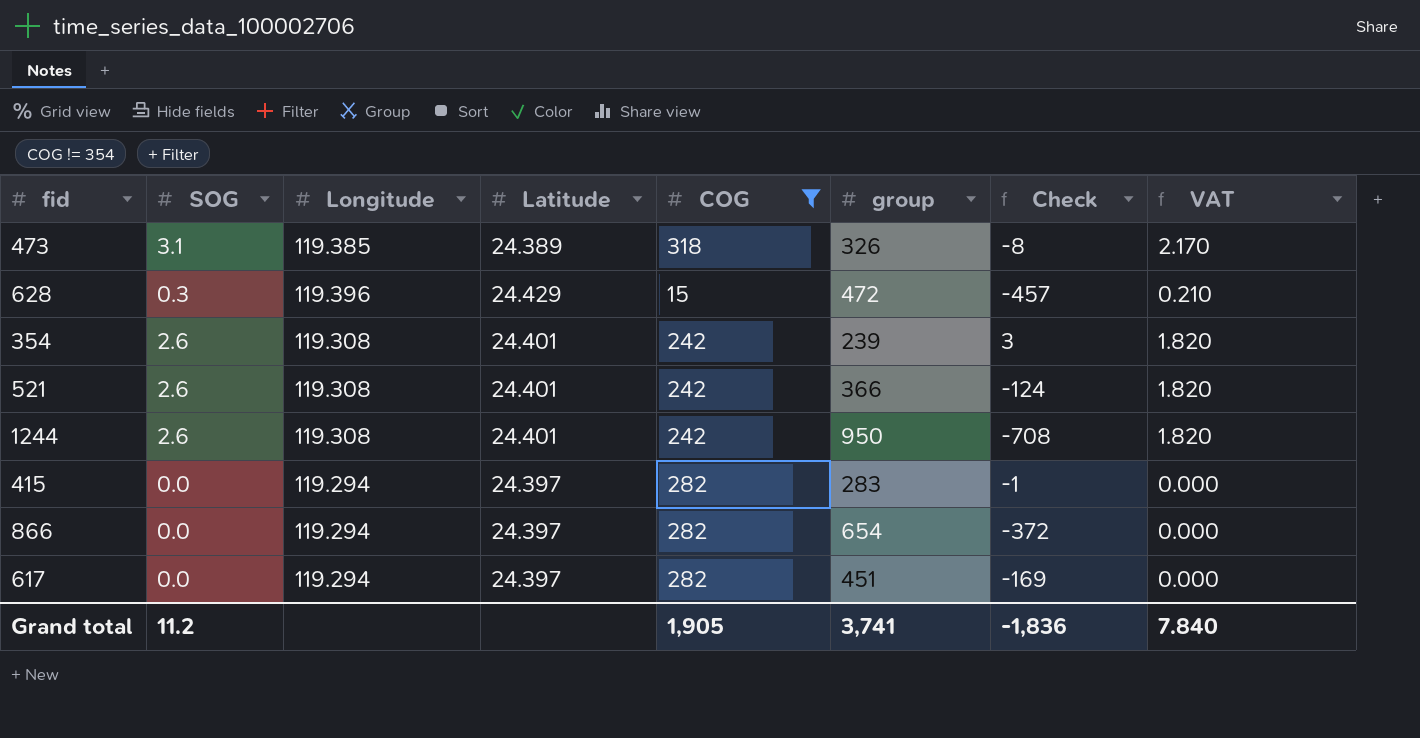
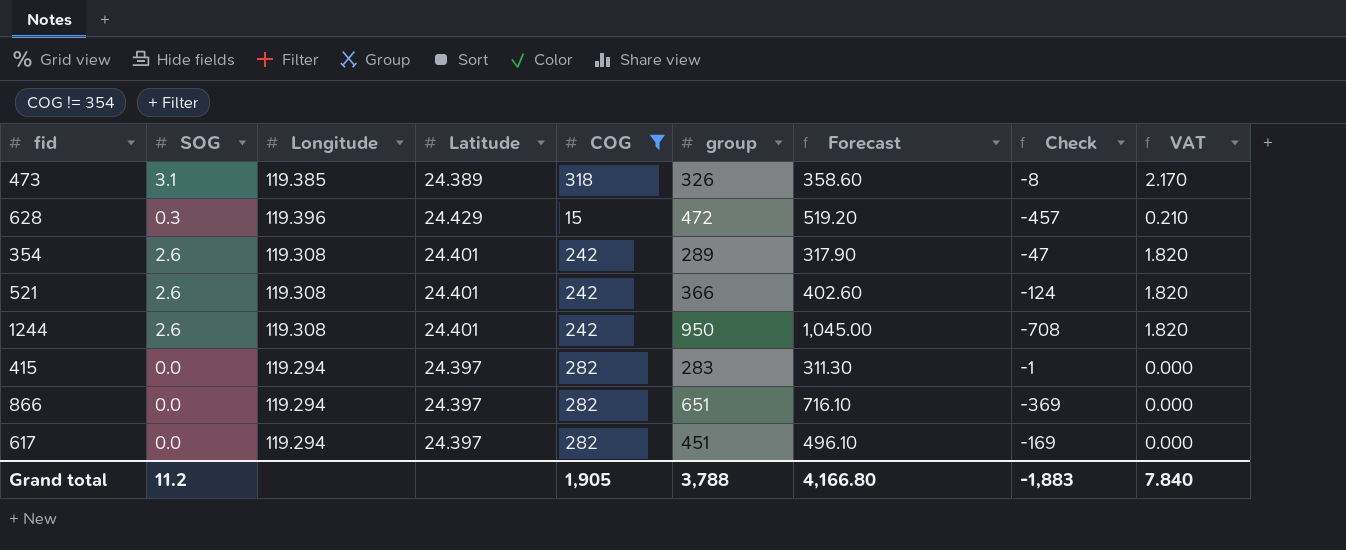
column Forecast | formula: none -> [group] * 1.1
354 | group: 239 -> 289
354 | Check: 3 -> -47
866 | group: 654 -> 651
866 | Check: -372 -> -369
Grand total | group: 3,741 -> 3,788
Grand total | Check: -1,836 -> -1,883

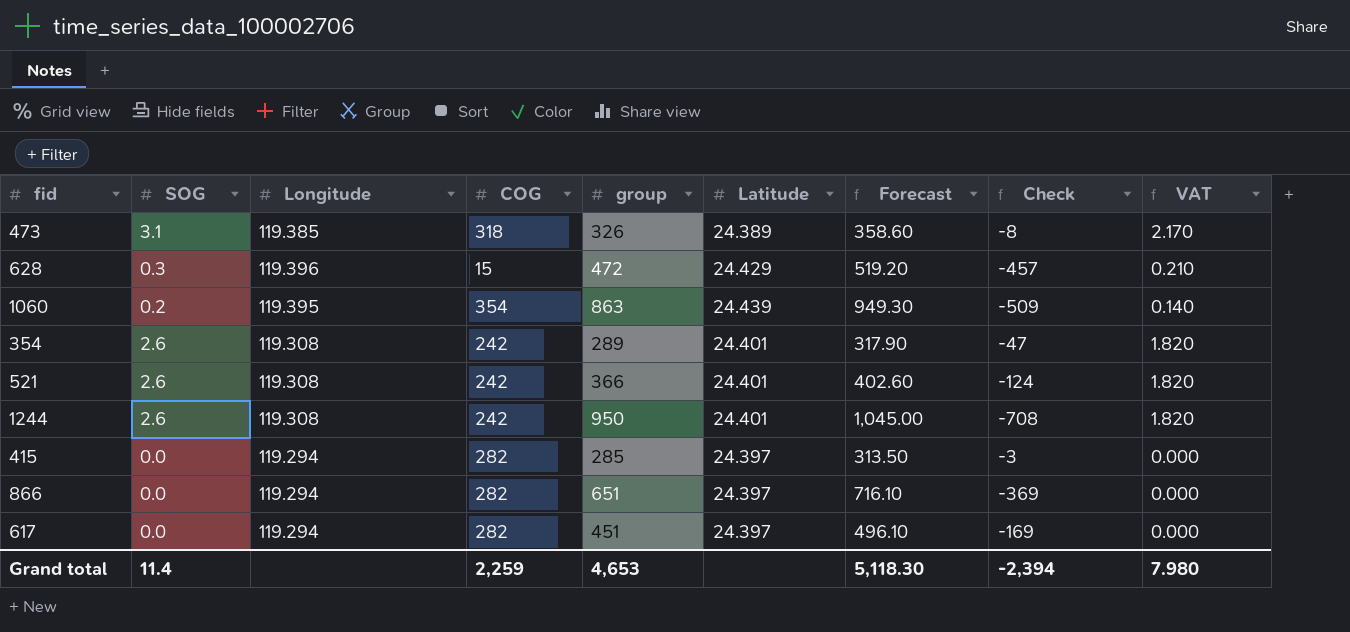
filter: COG != 354 -> none
column Latitude | position: 4 -> 6
415 | group: 283 -> 285
415 | Forecast: 311.30 -> 313.50
415 | Check: -1 -> -3
Grand total | SOG: 11.2 -> 11.4
Grand total | COG: 1,905 -> 2,259
Grand total | group: 3,788 -> 4,653
Grand total | Forecast: 4,166.80 -> 5,118.30
Grand total | Check: -1,883 -> -2,394
Grand total | VAT: 7.840 -> 7.980

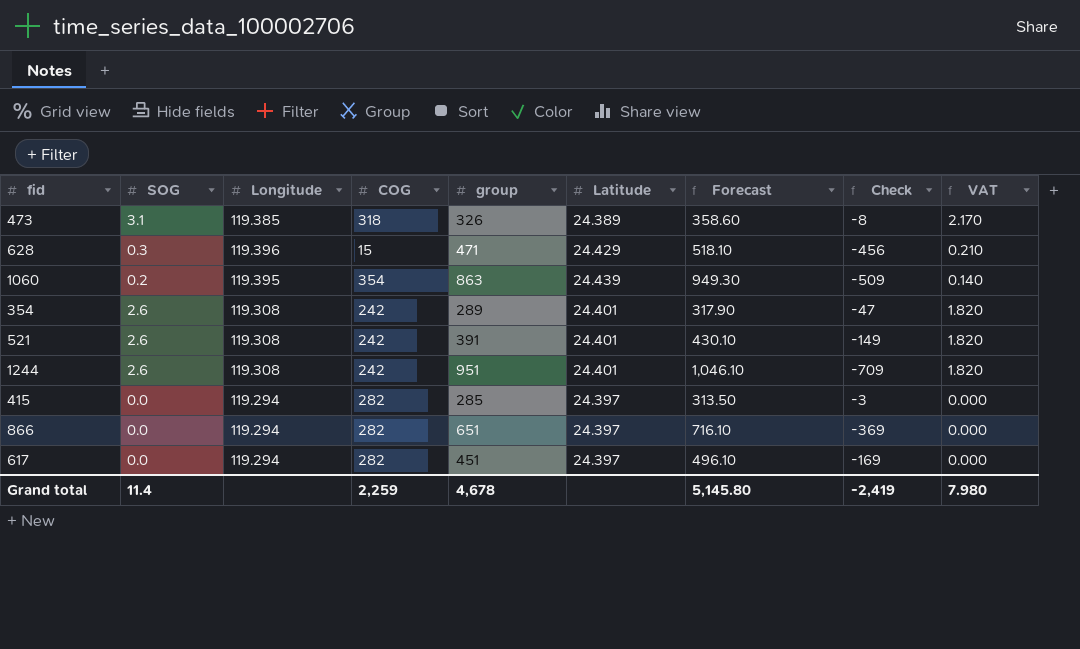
628 | group: 472 -> 471
628 | Forecast: 519.20 -> 518.10
628 | Check: -457 -> -456
521 | group: 366 -> 391
521 | Forecast: 402.60 -> 430.10
521 | Check: -124 -> -149
1244 | group: 950 -> 951
1244 | Forecast: 1,045.00 -> 1,046.10
1244 | Check: -708 -> -709
Grand total | group: 4,653 -> 4,678
Grand total | Forecast: 5,118.30 -> 5,145.80
Grand total | Check: -2,394 -> -2,419

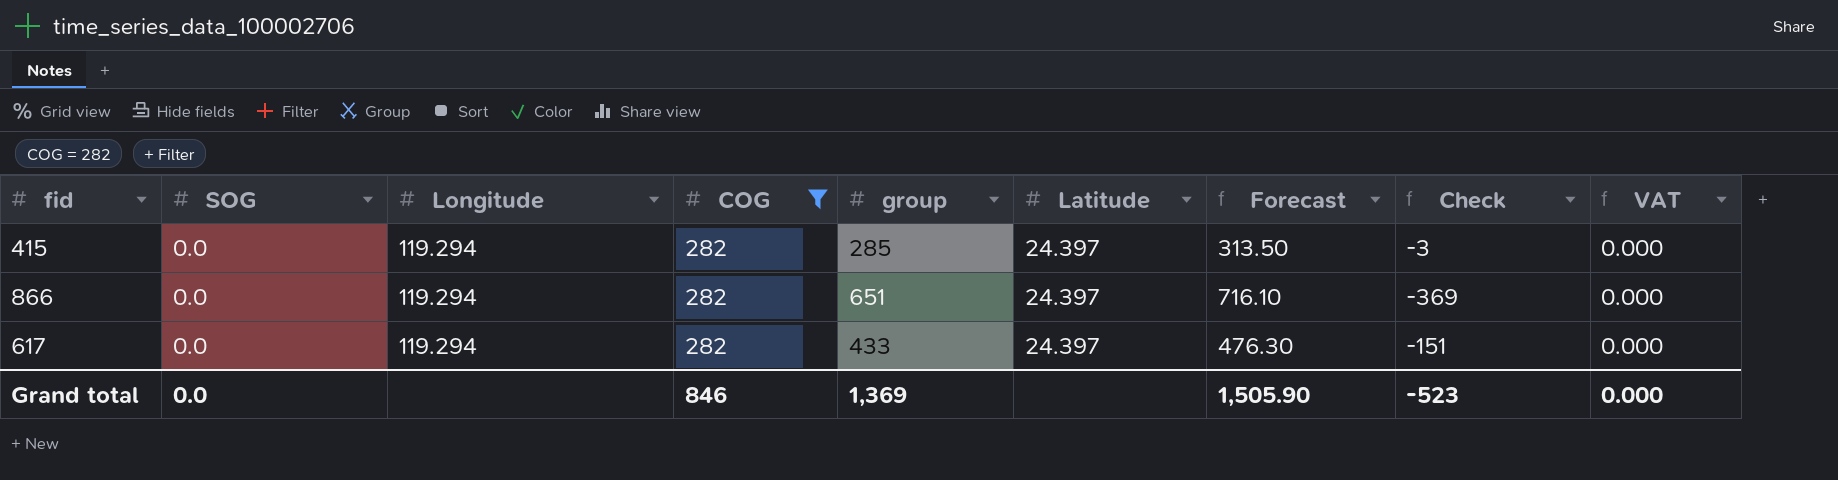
filter: none -> COG = 282
617 | group: 451 -> 433
617 | Forecast: 496.10 -> 476.30
617 | Check: -169 -> -151
Grand total | SOG: 11.4 -> 0.0
Grand total | COG: 2,259 -> 846
Grand total | group: 4,678 -> 1,369
Grand total | Forecast: 5,145.80 -> 1,505.90
Grand total | Check: -2,419 -> -523
Grand total | VAT: 7.980 -> 0.000

